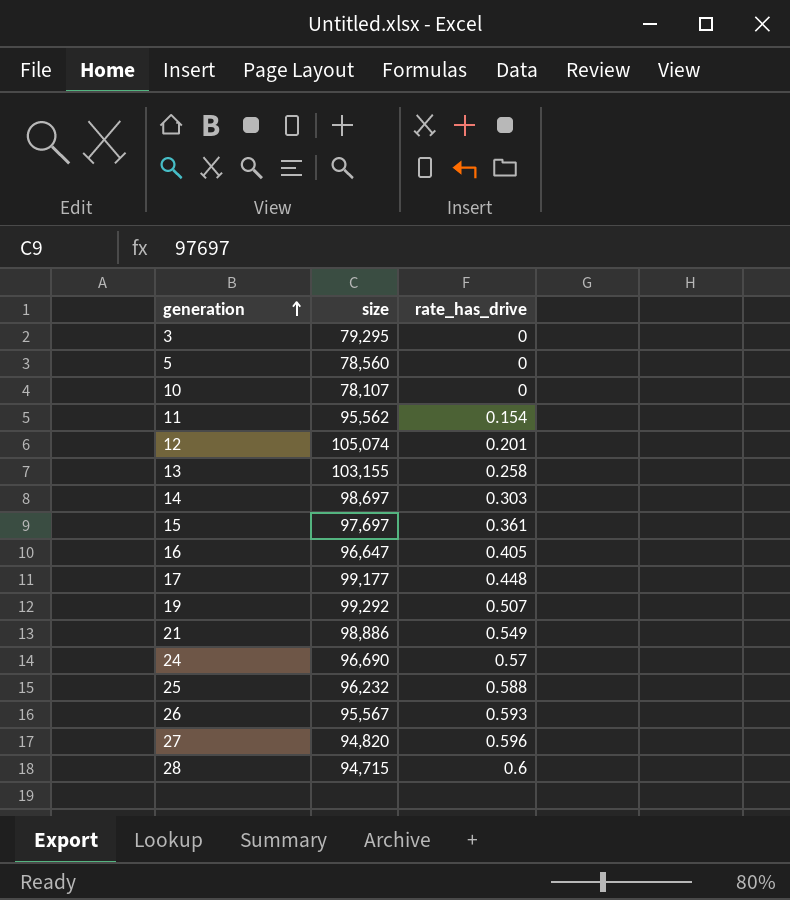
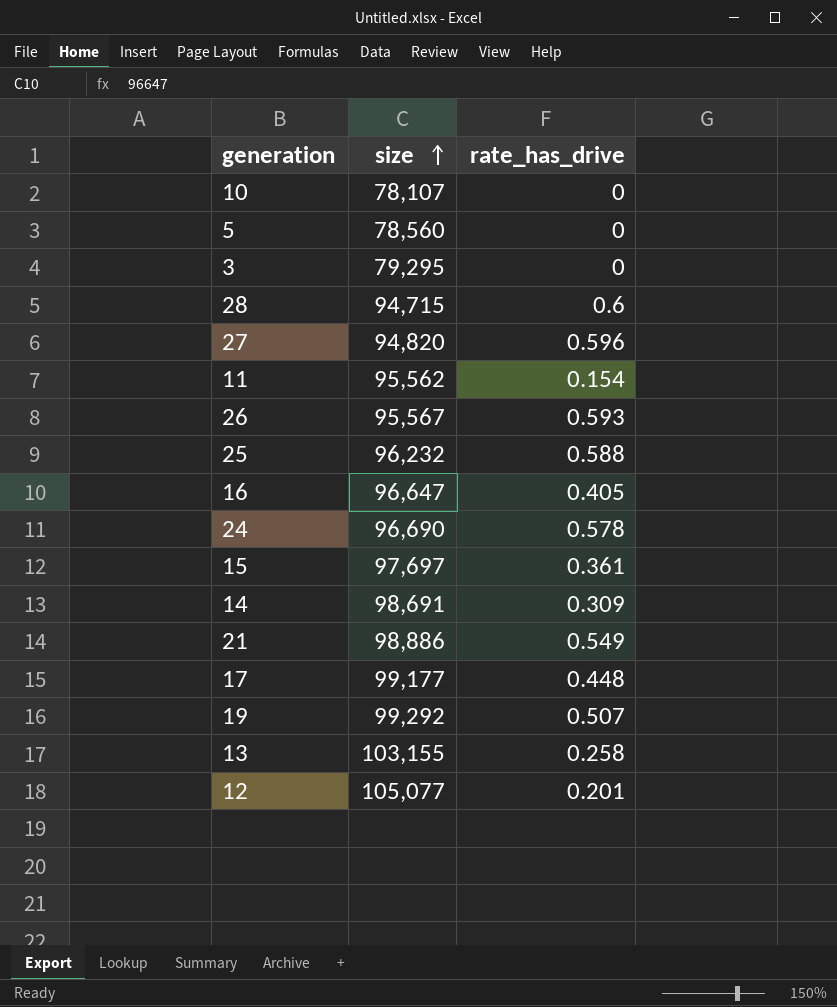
row order: generation ascending -> size ascending
24 | rate_has_drive: 0.57 -> 0.578
14 | size: 98,697 -> 98,691
14 | rate_has_drive: 0.303 -> 0.309
12 | size: 105,074 -> 105,077

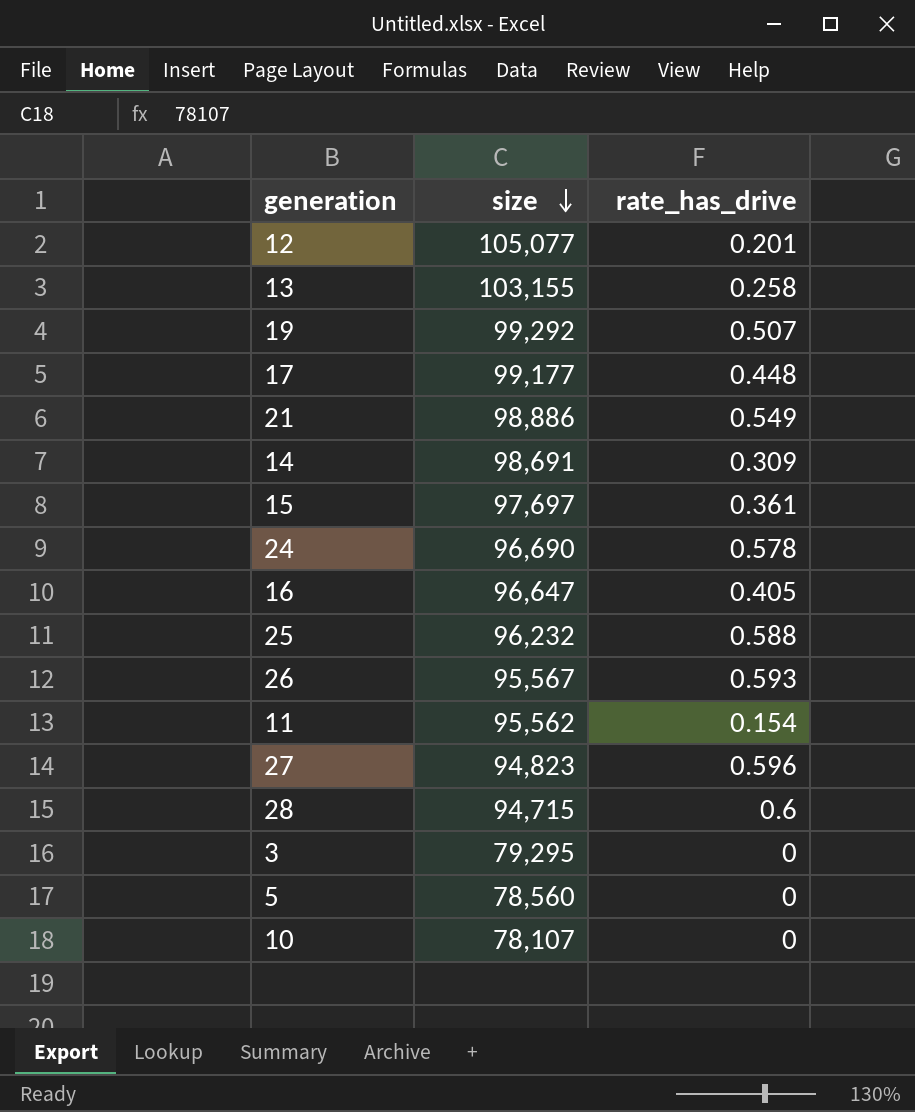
row order: size ascending -> size descending
27 | size: 94,820 -> 94,823

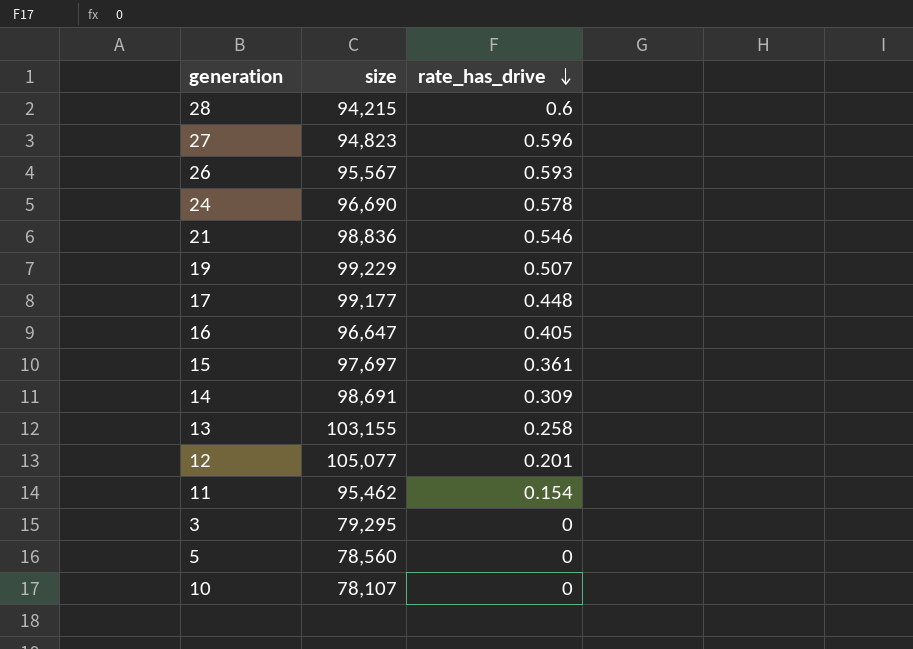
row order: size descending -> rate_has_drive descending
row 25: 96,232 | 0.588 -> none
28 | size: 94,715 -> 94,215
21 | size: 98,886 -> 98,836
21 | rate_has_drive: 0.549 -> 0.546
19 | size: 99,292 -> 99,229
11 | size: 95,562 -> 95,462

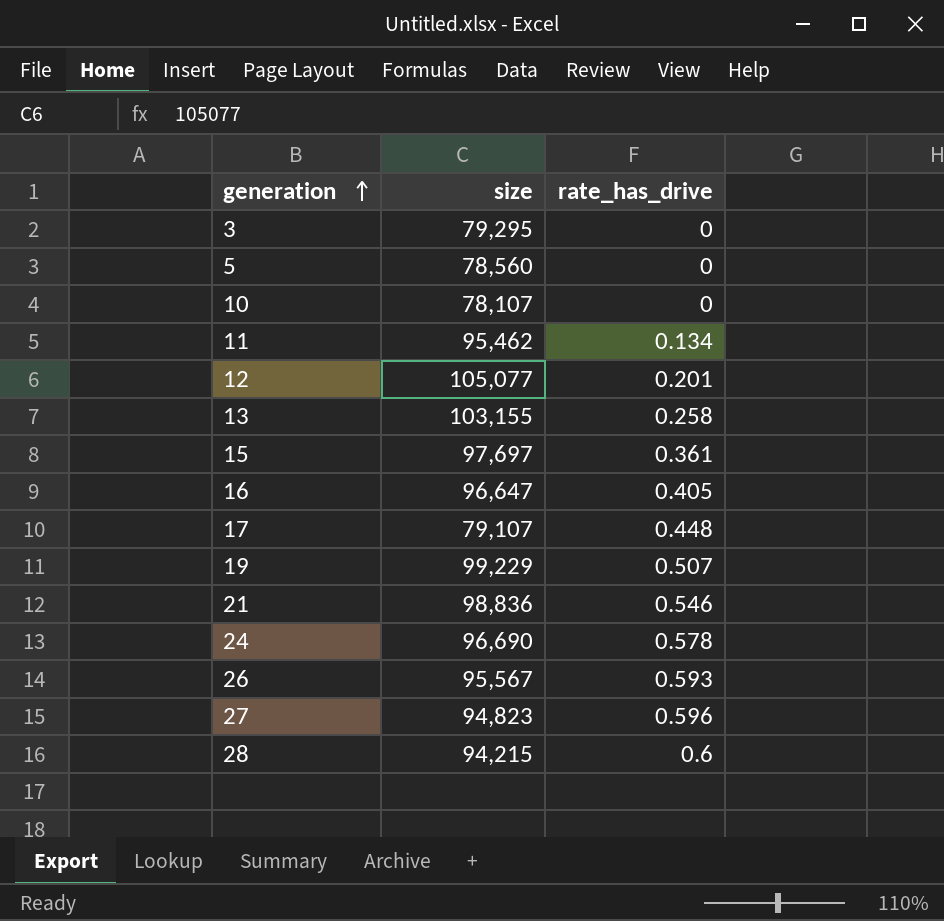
row order: rate_has_drive descending -> generation ascending
row 14: 98,691 | 0.309 -> none
11 | rate_has_drive: 0.154 -> 0.134
17 | size: 99,177 -> 79,107

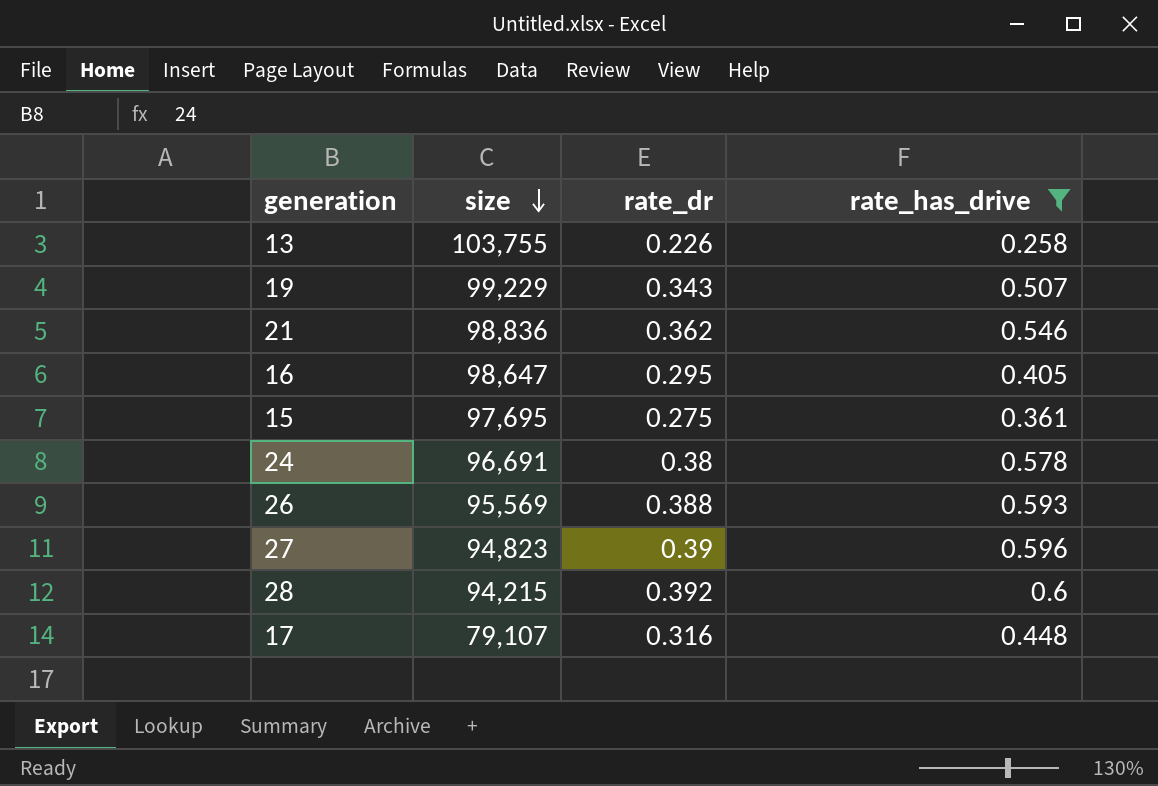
filter: none -> rate_has_drive >= 0.258
row order: generation ascending -> size descending
column rate_dr | position: none -> 3
13 | size: 103,155 -> 103,755
16 | size: 96,647 -> 98,647
15 | size: 97,697 -> 97,695
24 | size: 96,690 -> 96,691
26 | size: 95,567 -> 95,569

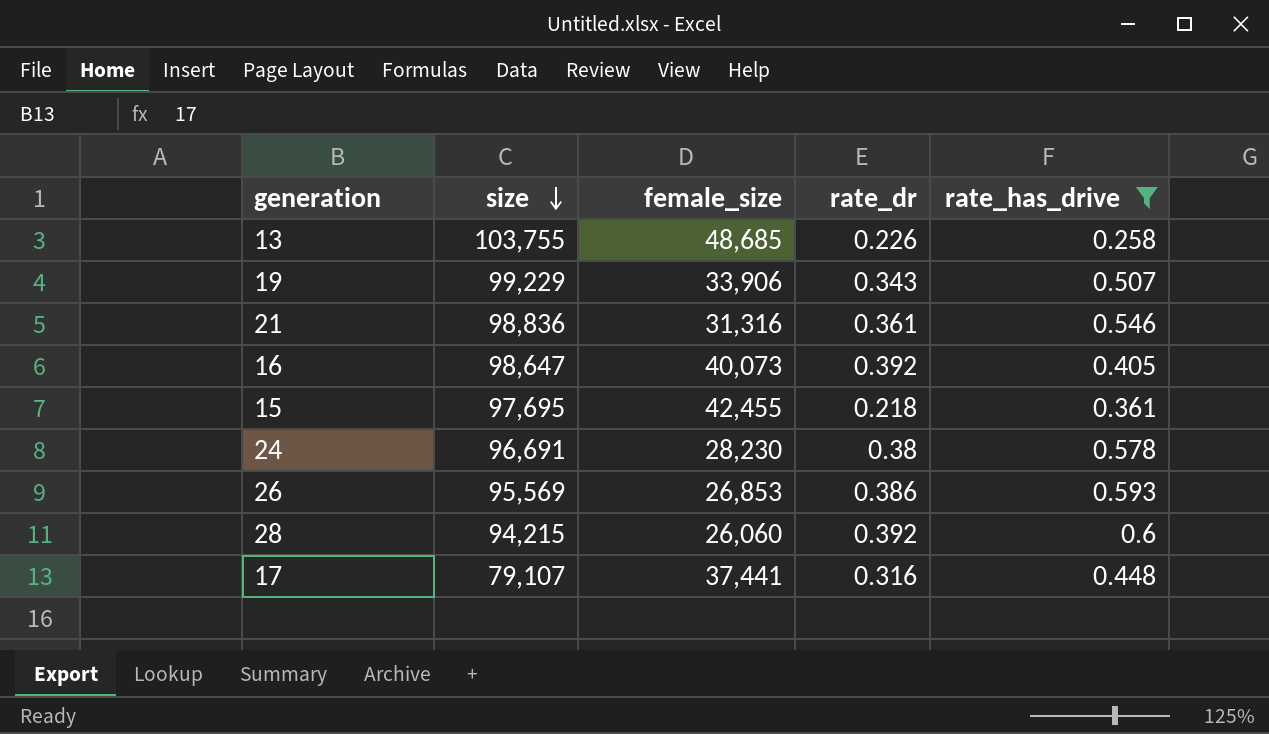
column female_size | position: none -> 3
row 27: 94,823 | 0.39 | 0.596 -> none
21 | rate_dr: 0.362 -> 0.361
16 | rate_dr: 0.295 -> 0.392
15 | rate_dr: 0.275 -> 0.218
26 | rate_dr: 0.388 -> 0.386

